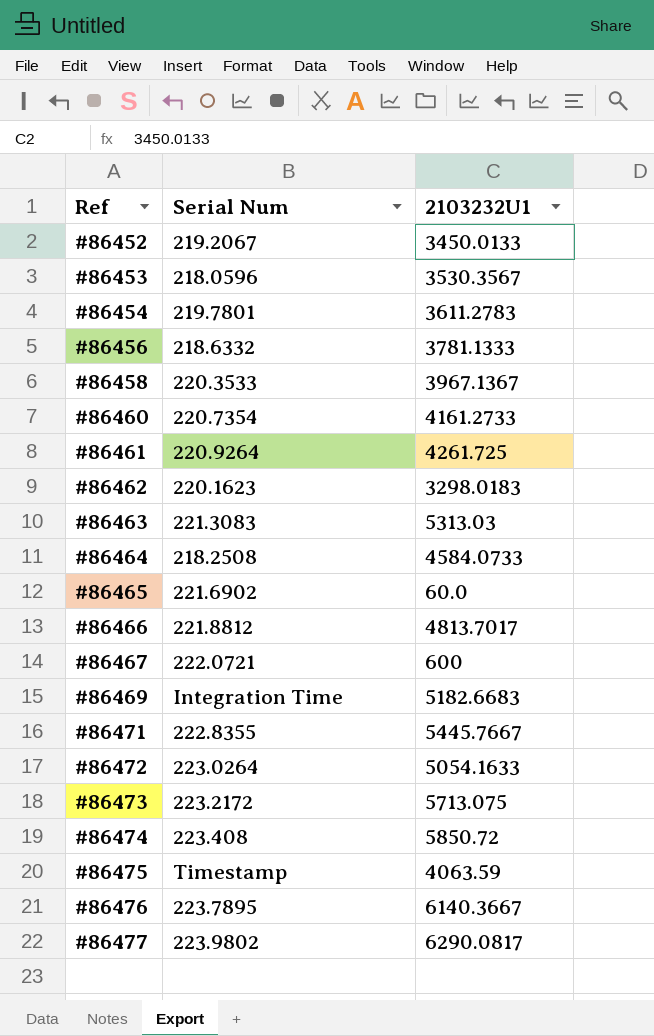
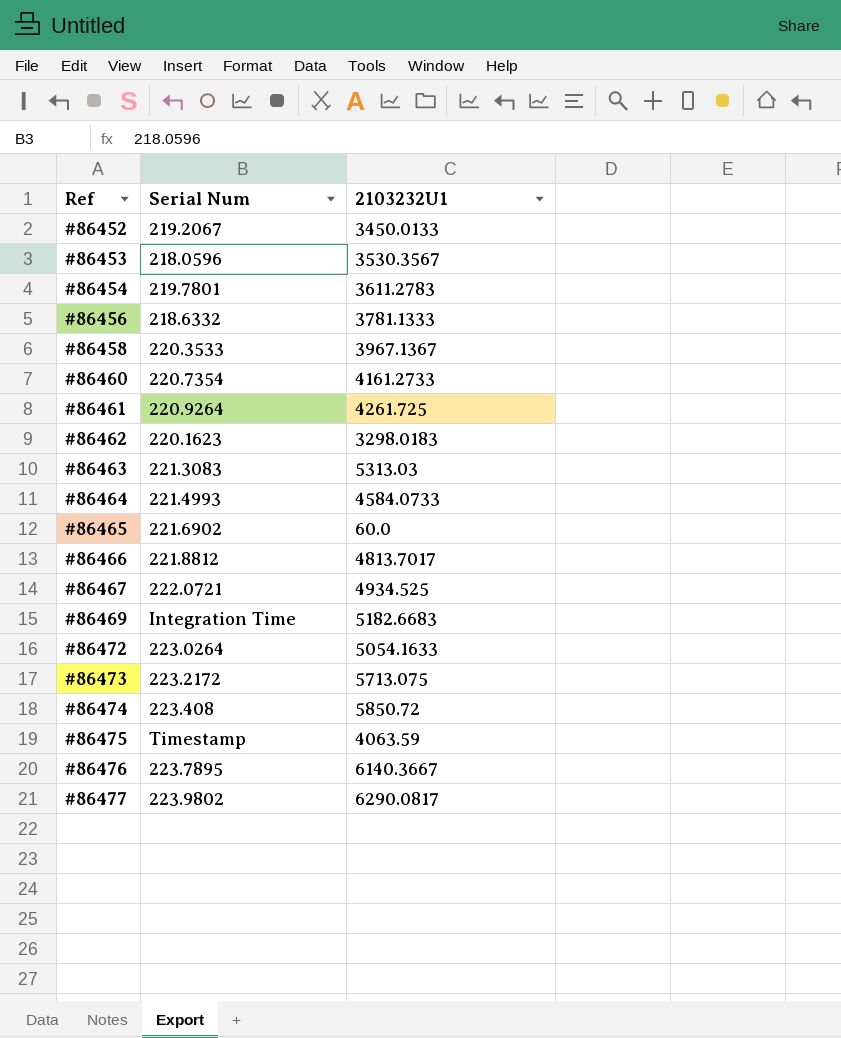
row #86471: 222.8355 | 5445.7667 -> none
#86464 | Serial Num: 218.2508 -> 221.4993
#86467 | 2103232U1: 600 -> 4934.525

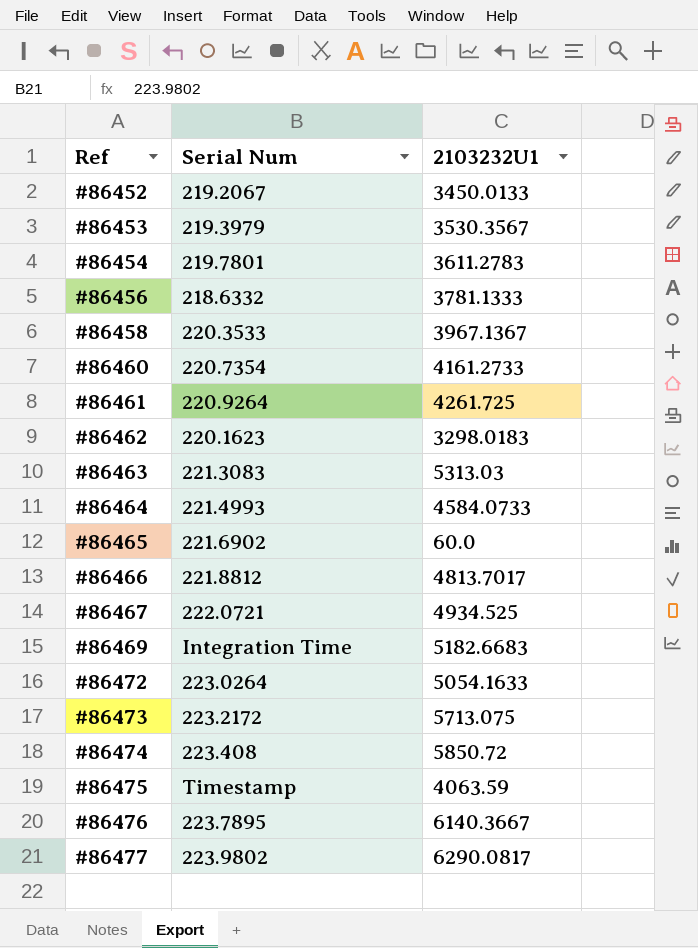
#86453 | Serial Num: 218.0596 -> 219.3979

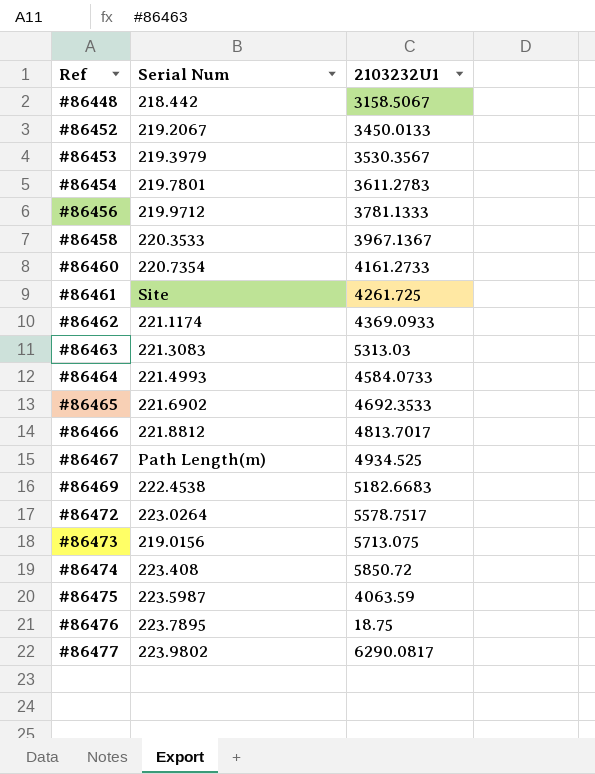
row #86448: none -> 218.442 | 3158.5067
#86456 | Serial Num: 218.6332 -> 219.9712
#86461 | Serial Num: 220.9264 -> Site
#86462 | Serial Num: 220.1623 -> 221.1174
#86462 | 2103232U1: 3298.0183 -> 4369.0933
#86465 | 2103232U1: 60.0 -> 4692.3533
#86467 | Serial Num: 222.0721 -> Path Length(m)
#86469 | Serial Num: Integration Time -> 222.4538
#86472 | 2103232U1: 5054.1633 -> 5578.7517
#86473 | Serial Num: 223.2172 -> 219.0156
#86475 | Serial Num: Timestamp -> 223.5987
#86476 | 2103232U1: 6140.3667 -> 18.75

